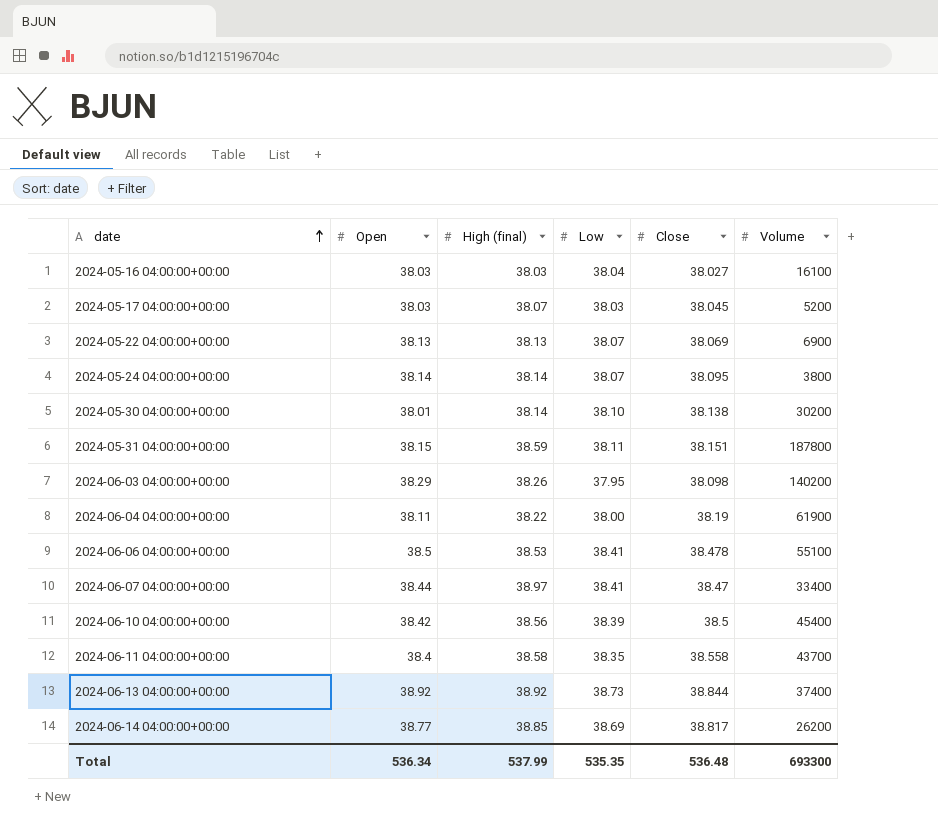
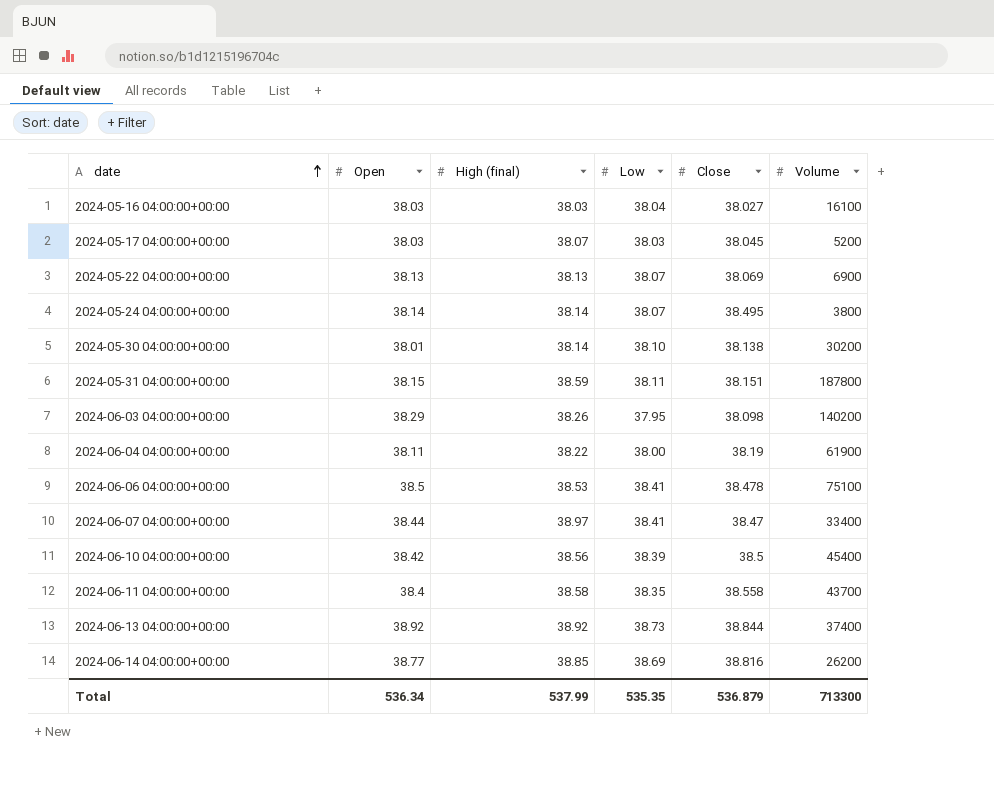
2024-05-24 04:00:00+00:00 | Close: 38.095 -> 38.495
2024-06-06 04:00:00+00:00 | Volume: 55100 -> 75100
2024-06-14 04:00:00+00:00 | Close: 38.817 -> 38.816
Total | Close: 536.48 -> 536.879
Total | Volume: 693300 -> 713300

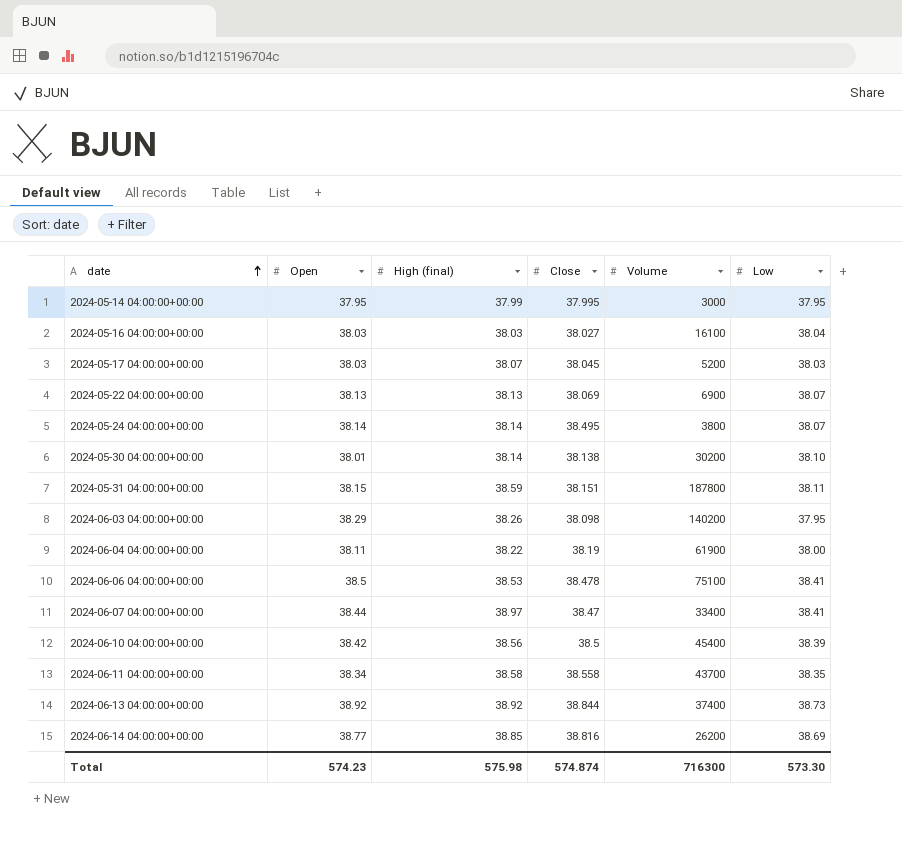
column Low | position: 4 -> 6
row 2024-05-14 04:00:00+00:00: none -> 37.95 | 37.99 | 37.995 | 3000 | 37.95
2024-06-11 04:00:00+00:00 | Open: 38.4 -> 38.34
Total | Open: 536.34 -> 574.23
Total | High (final): 537.99 -> 575.98
Total | Close: 536.879 -> 574.874
Total | Volume: 713300 -> 716300
Total | Low: 535.35 -> 573.30

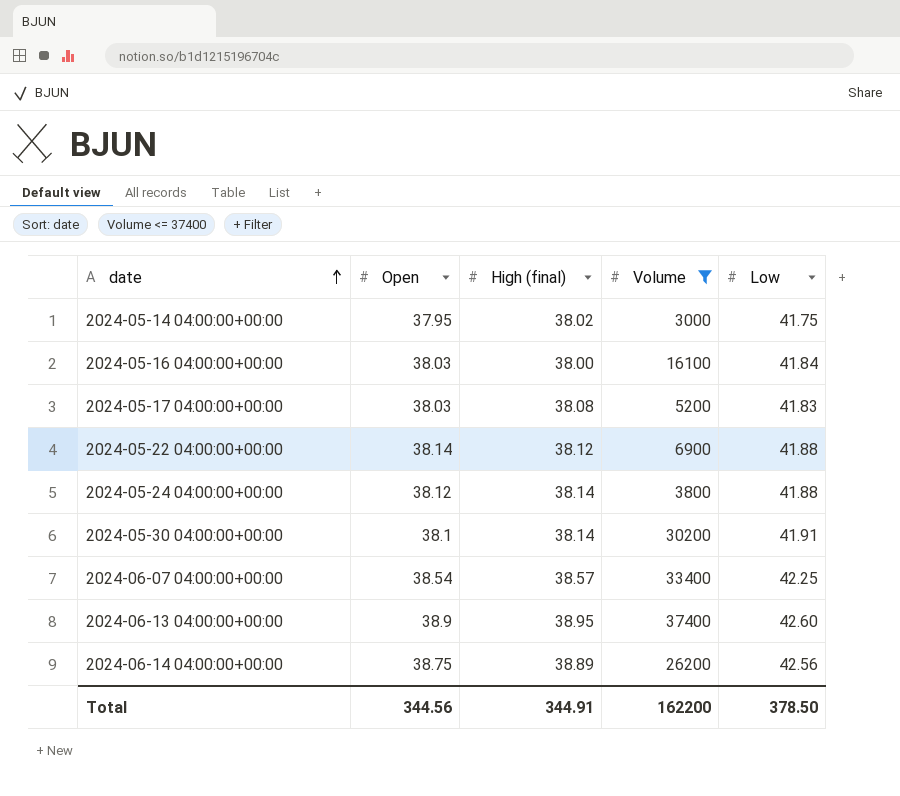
filter: none -> Volume <= 37400
column Close | position: 4 -> none
2024-05-14 04:00:00+00:00 | High (final): 37.99 -> 38.02
2024-05-14 04:00:00+00:00 | Low: 37.95 -> 41.75
2024-05-16 04:00:00+00:00 | High (final): 38.03 -> 38.00
2024-05-16 04:00:00+00:00 | Low: 38.04 -> 41.84
2024-05-17 04:00:00+00:00 | High (final): 38.07 -> 38.08
2024-05-17 04:00:00+00:00 | Low: 38.03 -> 41.83
2024-05-22 04:00:00+00:00 | Open: 38.13 -> 38.14
2024-05-22 04:00:00+00:00 | High (final): 38.13 -> 38.12
2024-05-22 04:00:00+00:00 | Low: 38.07 -> 41.88
2024-05-24 04:00:00+00:00 | Open: 38.14 -> 38.12
2024-05-24 04:00:00+00:00 | Low: 38.07 -> 41.88
2024-05-30 04:00:00+00:00 | Open: 38.01 -> 38.1
2024-05-30 04:00:00+00:00 | Low: 38.10 -> 41.91
2024-06-07 04:00:00+00:00 | Open: 38.44 -> 38.54
2024-06-07 04:00:00+00:00 | High (final): 38.97 -> 38.57
2024-06-07 04:00:00+00:00 | Low: 38.41 -> 42.25
2024-06-13 04:00:00+00:00 | Open: 38.92 -> 38.9
2024-06-13 04:00:00+00:00 | High (final): 38.92 -> 38.95
2024-06-13 04:00:00+00:00 | Low: 38.73 -> 42.60
2024-06-14 04:00:00+00:00 | Open: 38.77 -> 38.75
2024-06-14 04:00:00+00:00 | High (final): 38.85 -> 38.89
2024-06-14 04:00:00+00:00 | Low: 38.69 -> 42.56
Total | Open: 574.23 -> 344.56
Total | High (final): 575.98 -> 344.91
Total | Volume: 716300 -> 162200
Total | Low: 573.30 -> 378.50

